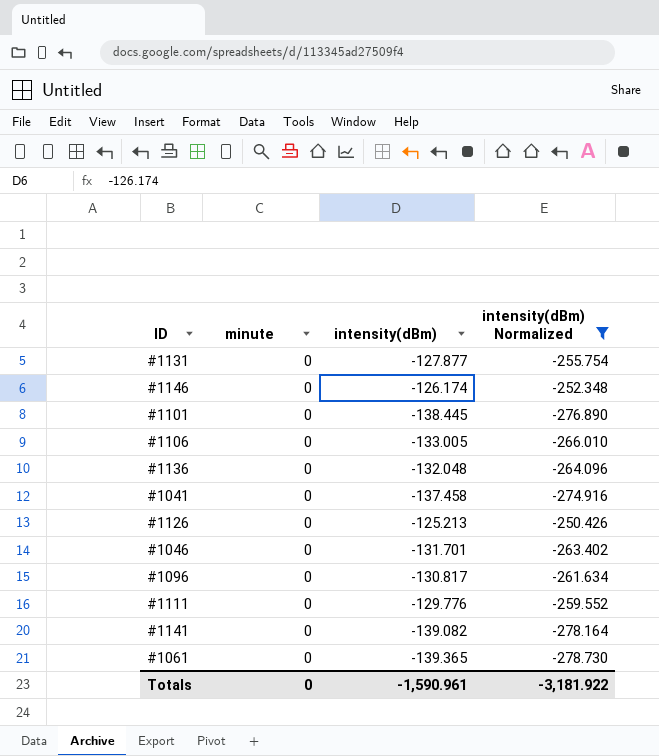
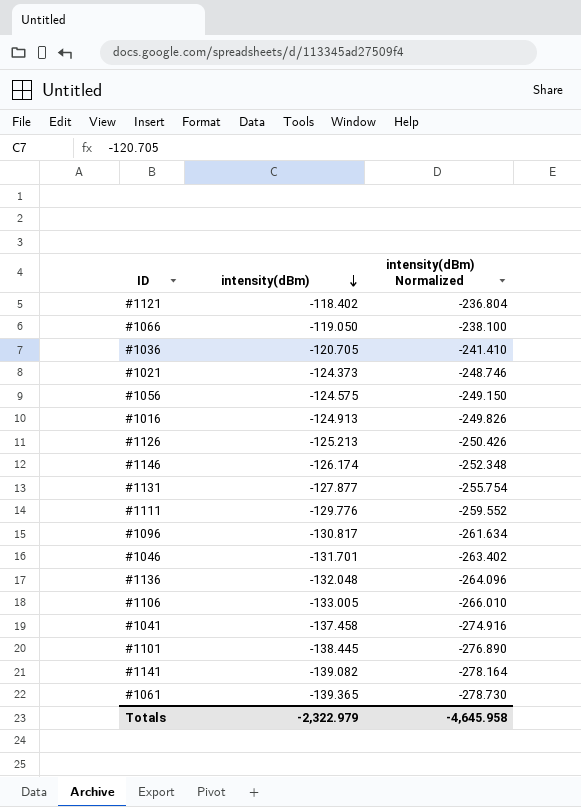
filter: intensity(dBm) Normalized <= -250.426 -> none
row order: none -> intensity(dBm) descending
column minute | position: 2 -> none
Totals | intensity(dBm): -1,590.961 -> -2,322.979
Totals | intensity(dBm) Normalized: -3,181.922 -> -4,645.958

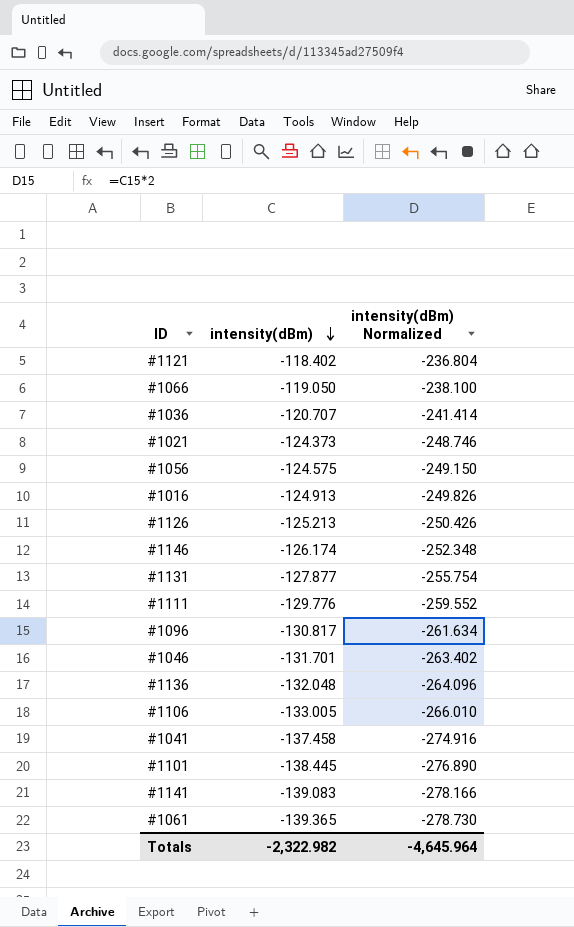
#1036 | intensity(dBm): -120.705 -> -120.707
#1036 | intensity(dBm) Normalized: -241.410 -> -241.414
#1141 | intensity(dBm): -139.082 -> -139.083
#1141 | intensity(dBm) Normalized: -278.164 -> -278.166
Totals | intensity(dBm): -2,322.979 -> -2,322.982
Totals | intensity(dBm) Normalized: -4,645.958 -> -4,645.964

